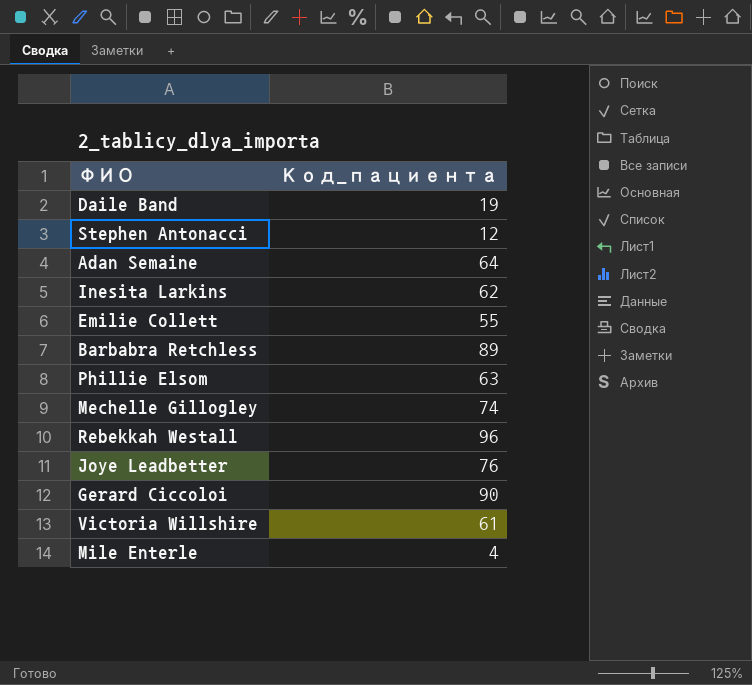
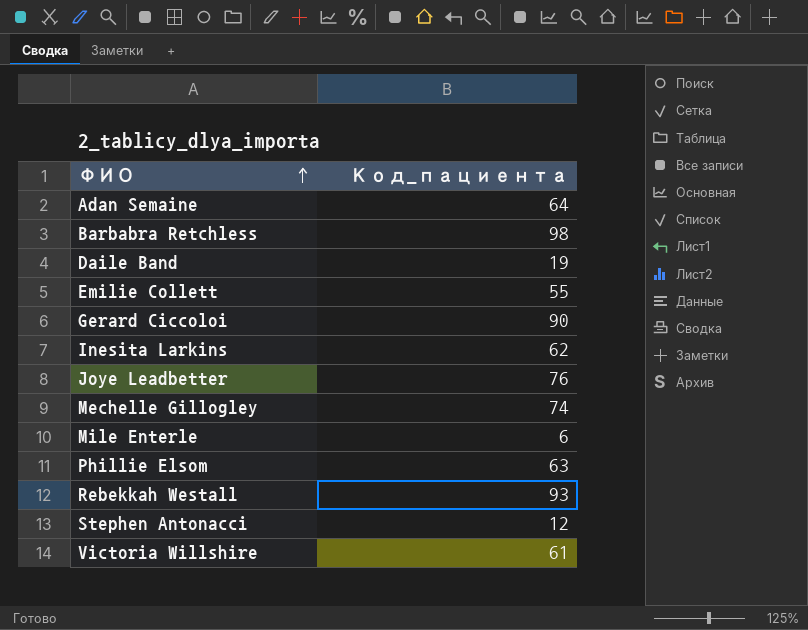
row order: none -> ФИО ascending
Barbabra Retchless | Код_пациента: 89 -> 98
Mile Enterle | Код_пациента: 4 -> 6
Rebekkah Westall | Код_пациента: 96 -> 93

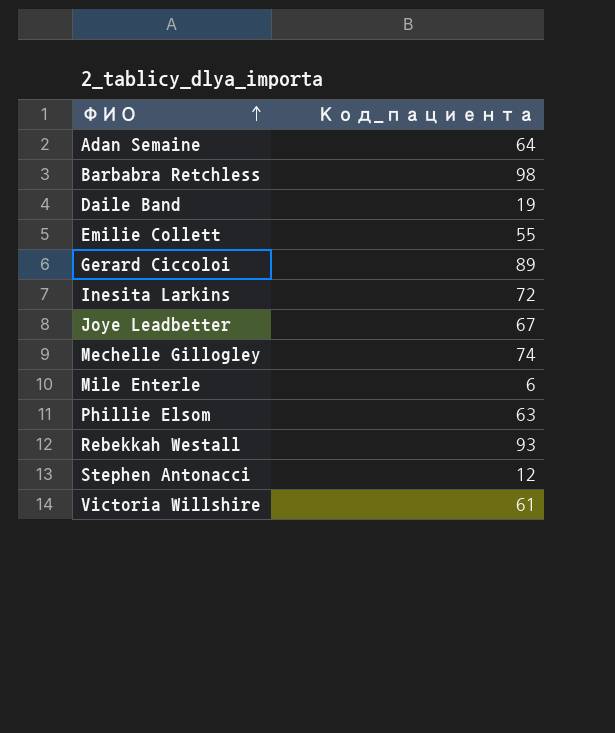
Gerard Ciccoloi | Код_пациента: 90 -> 89
Inesita Larkins | Код_пациента: 62 -> 72
Joye Leadbetter | Код_пациента: 76 -> 67

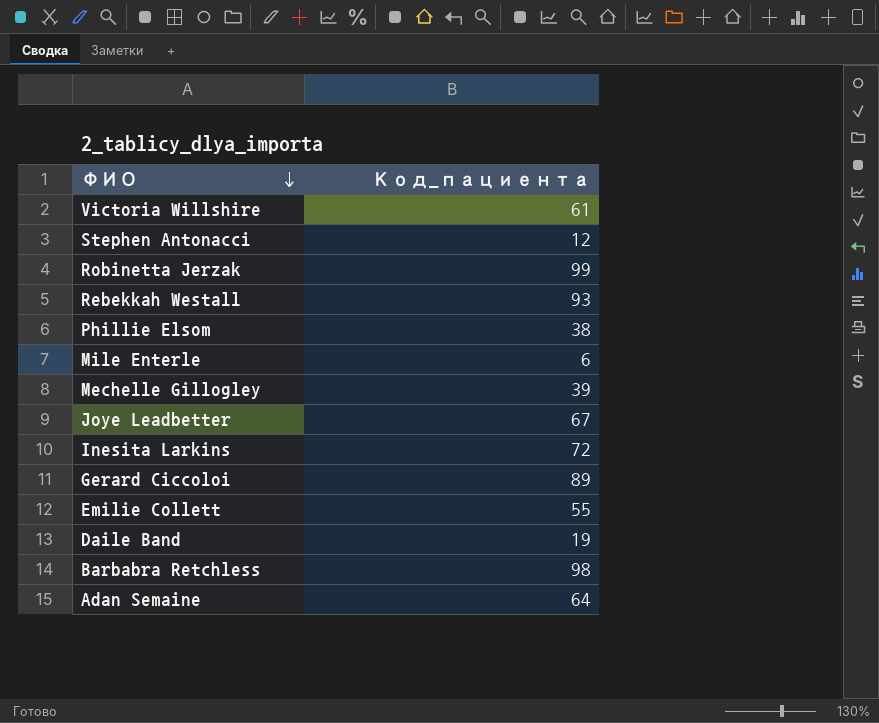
row order: ФИО ascending -> ФИО descending
row Robinetta Jerzak: none -> 99
Phillie Elsom | Код_пациента: 63 -> 38
Mechelle Gillogley | Код_пациента: 74 -> 39

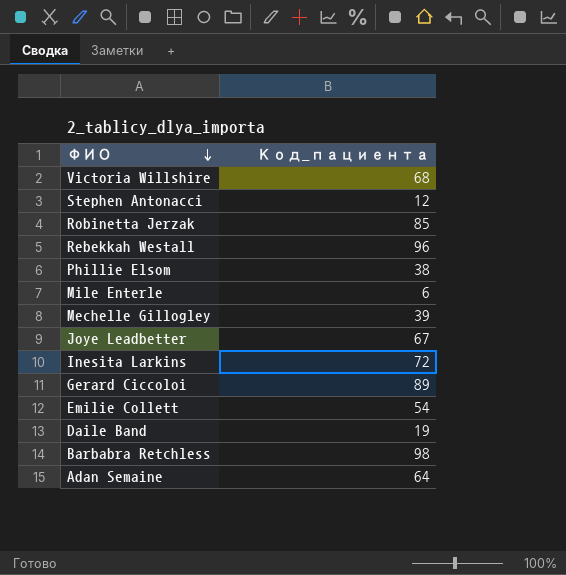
Victoria Willshire | Код_пациента: 61 -> 68
Robinetta Jerzak | Код_пациента: 99 -> 85
Rebekkah Westall | Код_пациента: 93 -> 96
Emilie Collett | Код_пациента: 55 -> 54

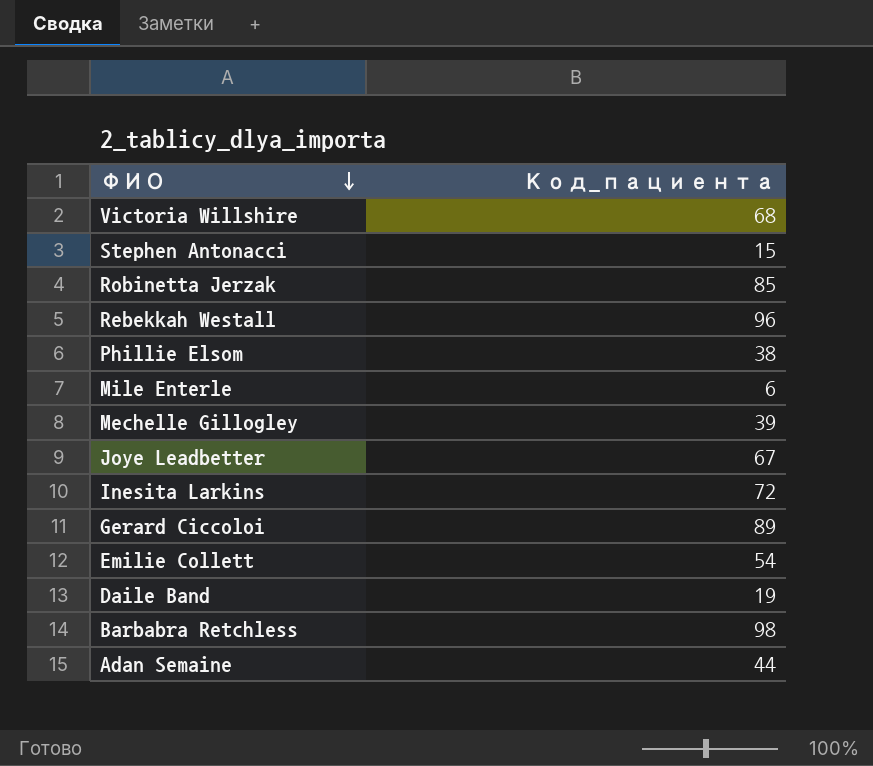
Stephen Antonacci | Код_пациента: 12 -> 15
Adan Semaine | Код_пациента: 64 -> 44

